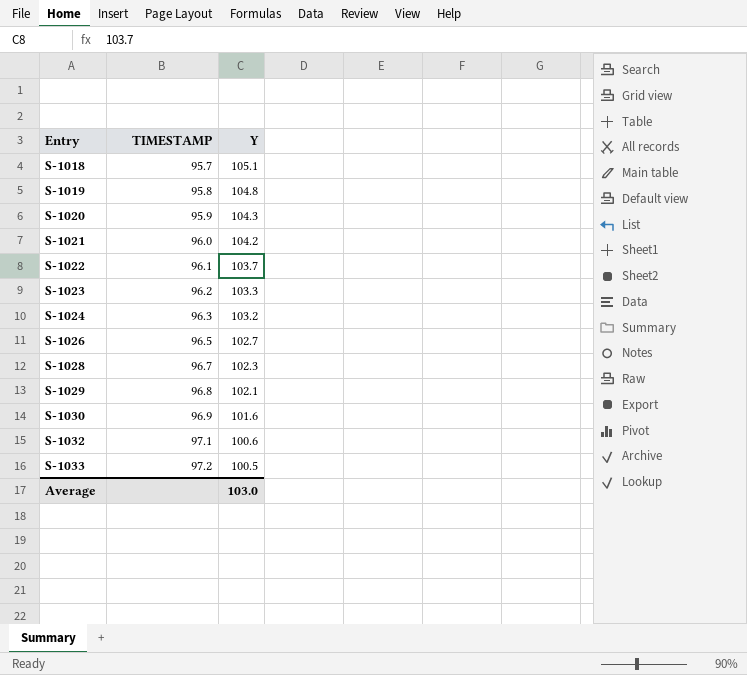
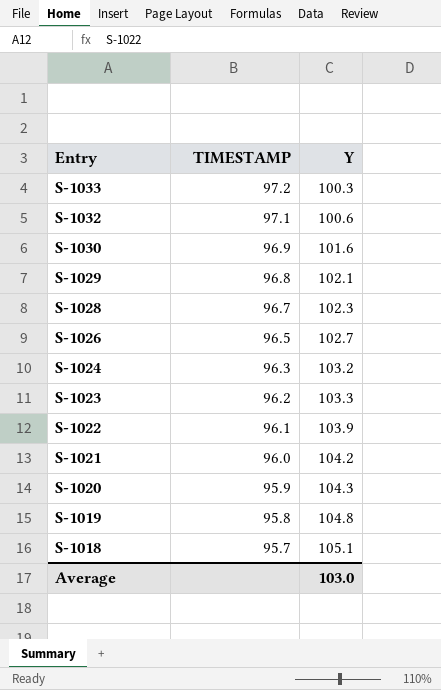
row order: Entry ascending -> Entry descending
S-1033 | Y: 100.5 -> 100.3
S-1022 | Y: 103.7 -> 103.9

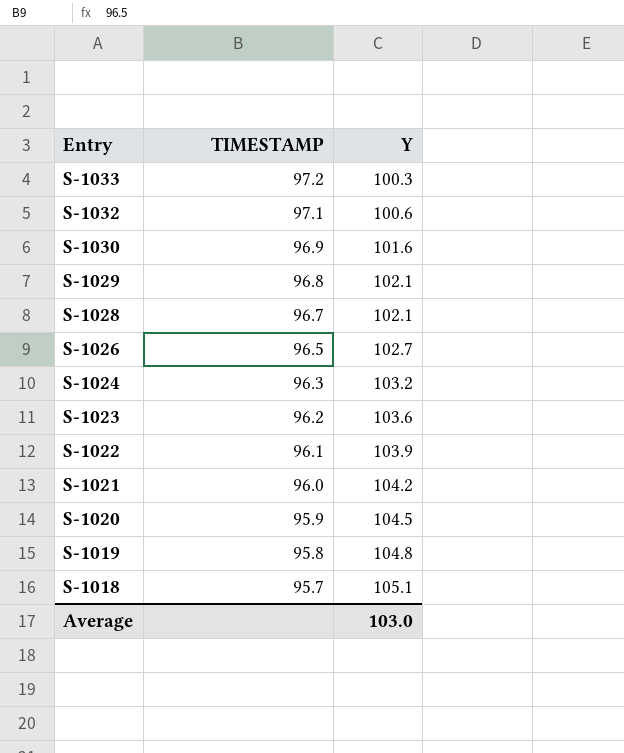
S-1028 | Y: 102.3 -> 102.1
S-1023 | Y: 103.3 -> 103.6
S-1020 | Y: 104.3 -> 104.5

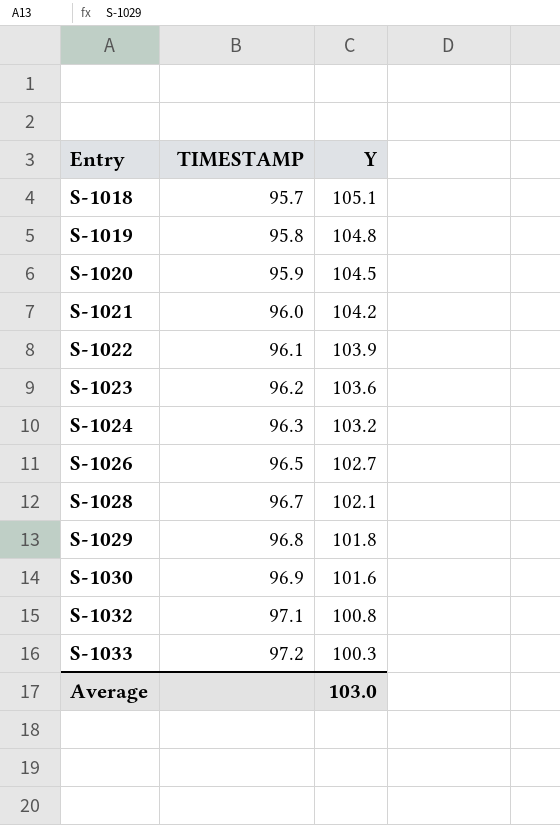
row order: Entry descending -> Entry ascending
S-1029 | Y: 102.1 -> 101.8
S-1032 | Y: 100.6 -> 100.8

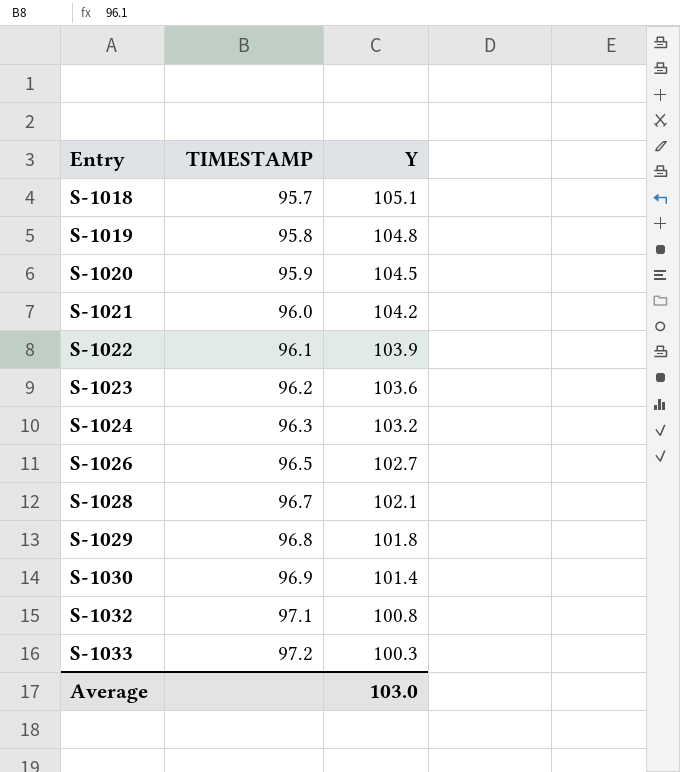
S-1030 | Y: 101.6 -> 101.4

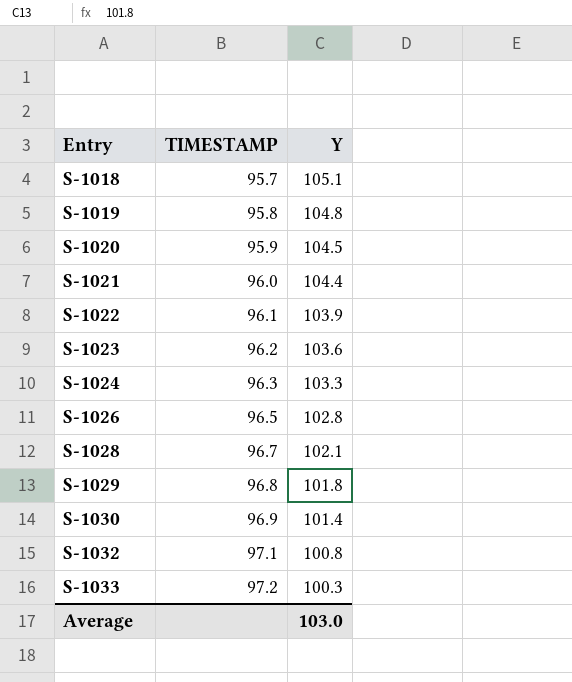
S-1021 | Y: 104.2 -> 104.4
S-1024 | Y: 103.2 -> 103.3
S-1026 | Y: 102.7 -> 102.8

